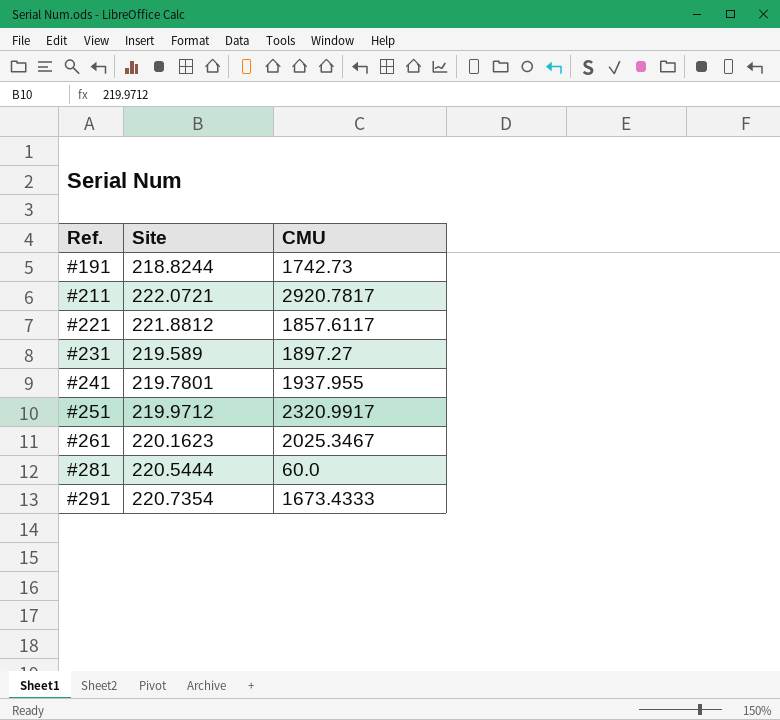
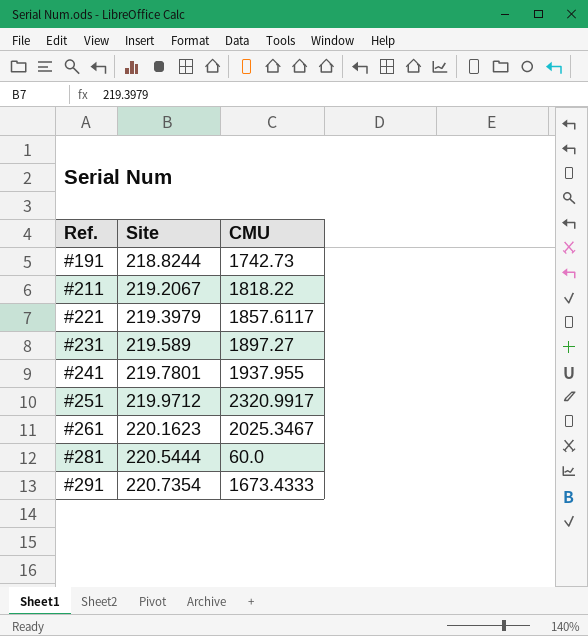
#211 | Site: 222.0721 -> 219.2067
#211 | CMU: 2920.7817 -> 1818.22
#221 | Site: 221.8812 -> 219.3979

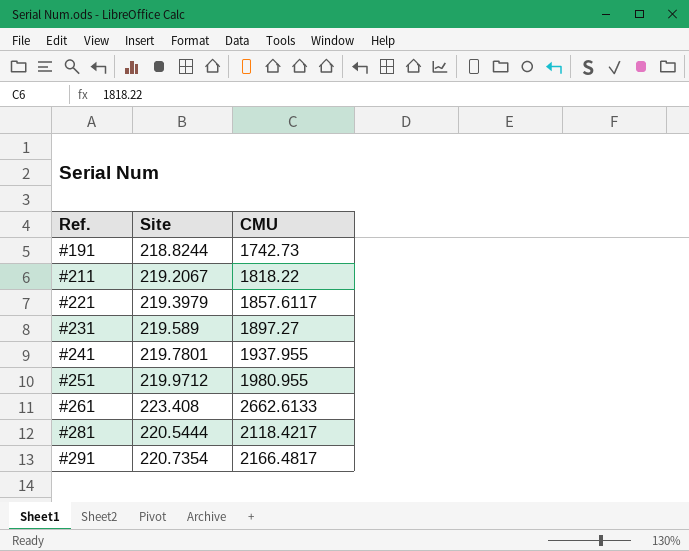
#251 | CMU: 2320.9917 -> 1980.955
#261 | Site: 220.1623 -> 223.408
#261 | CMU: 2025.3467 -> 2662.6133
#281 | CMU: 60.0 -> 2118.4217
#291 | CMU: 1673.4333 -> 2166.4817

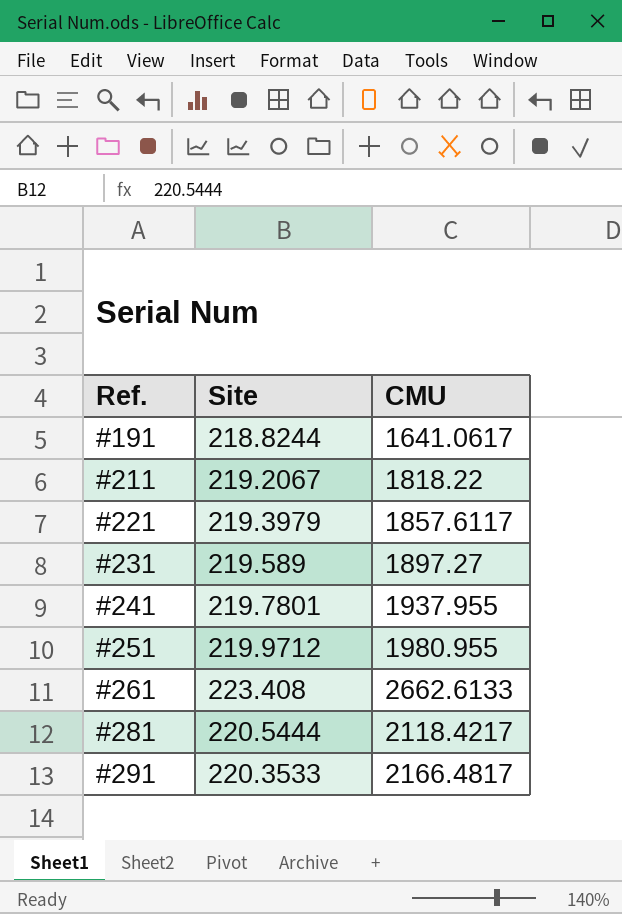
#191 | CMU: 1742.73 -> 1641.0617
#291 | Site: 220.7354 -> 220.3533

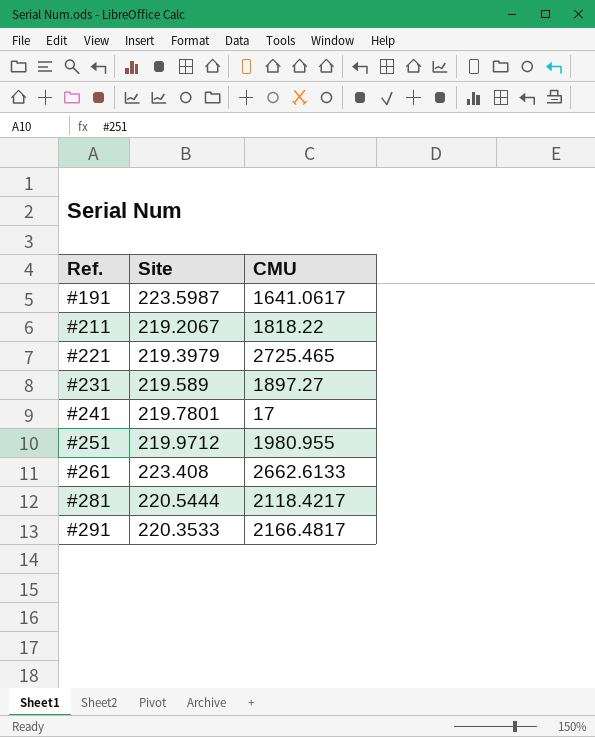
#191 | Site: 218.8244 -> 223.5987
#221 | CMU: 1857.6117 -> 2725.465
#241 | CMU: 1937.955 -> 17

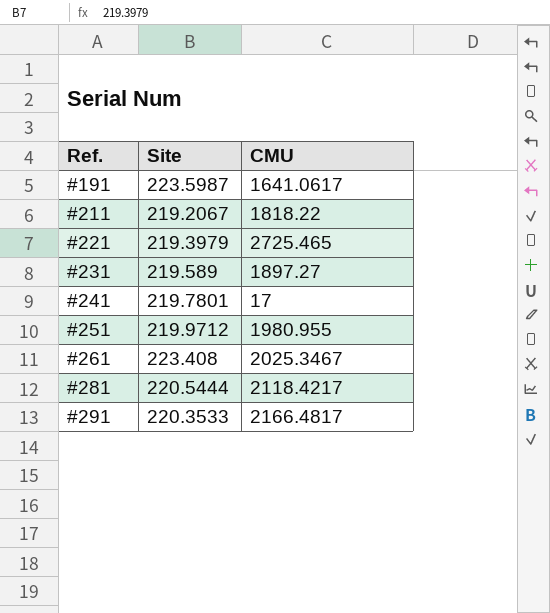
#261 | CMU: 2662.6133 -> 2025.3467

